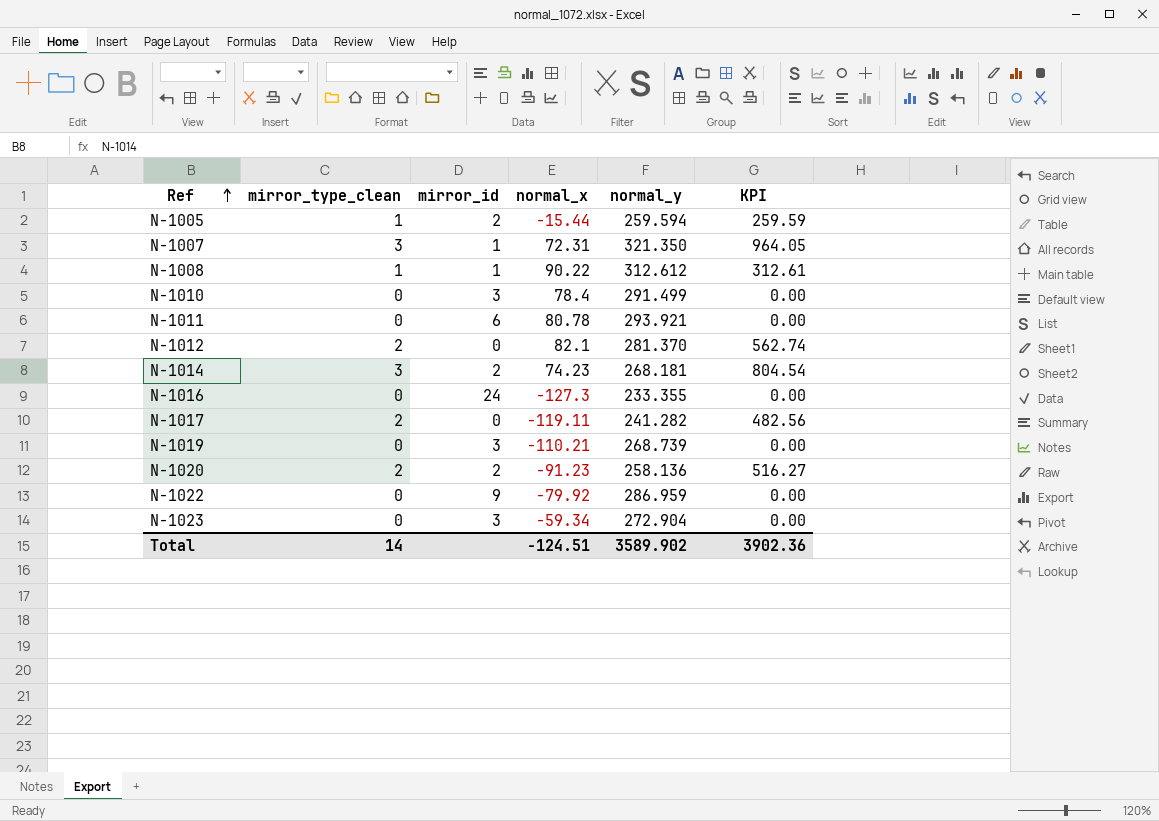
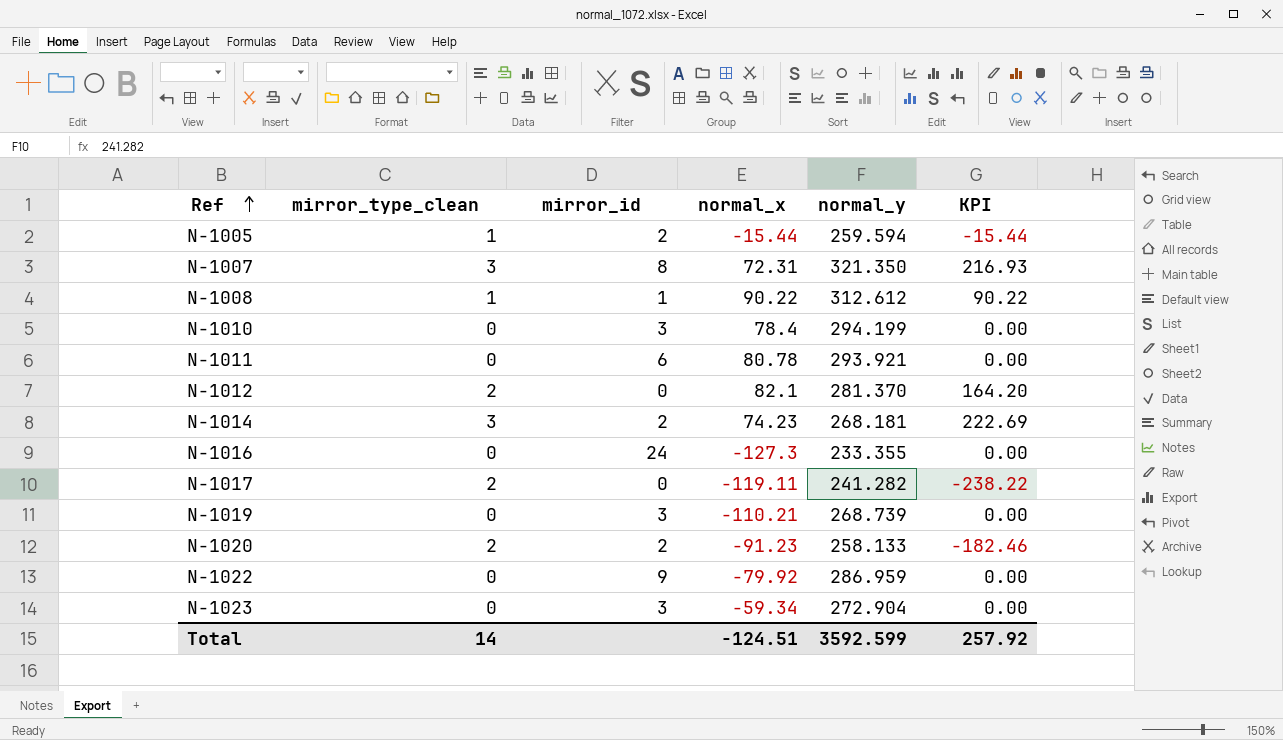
column KPI | formula: [mirror_type_clean] * [normal_y] -> [mirror_type_clean] * [normal_x]
N-1007 | mirror_id: 1 -> 8
N-1010 | normal_y: 291.499 -> 294.199
N-1020 | normal_y: 258.136 -> 258.133
Total | normal_y: 3589.902 -> 3592.599
Total | KPI: 3902.36 -> 257.92

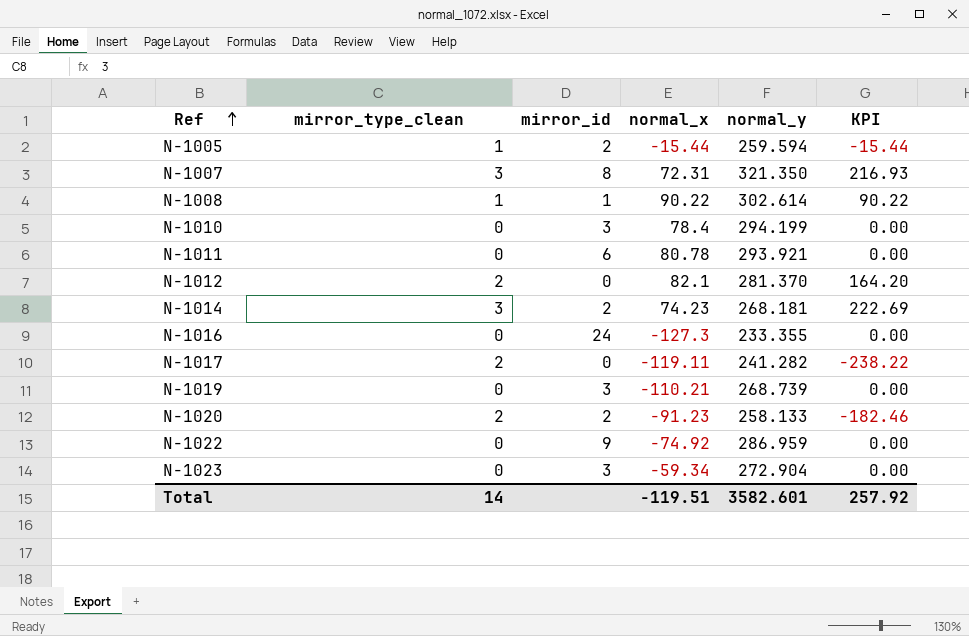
N-1008 | normal_y: 312.612 -> 302.614
N-1022 | normal_x: -79.92 -> -74.92
Total | normal_x: -124.51 -> -119.51
Total | normal_y: 3592.599 -> 3582.601

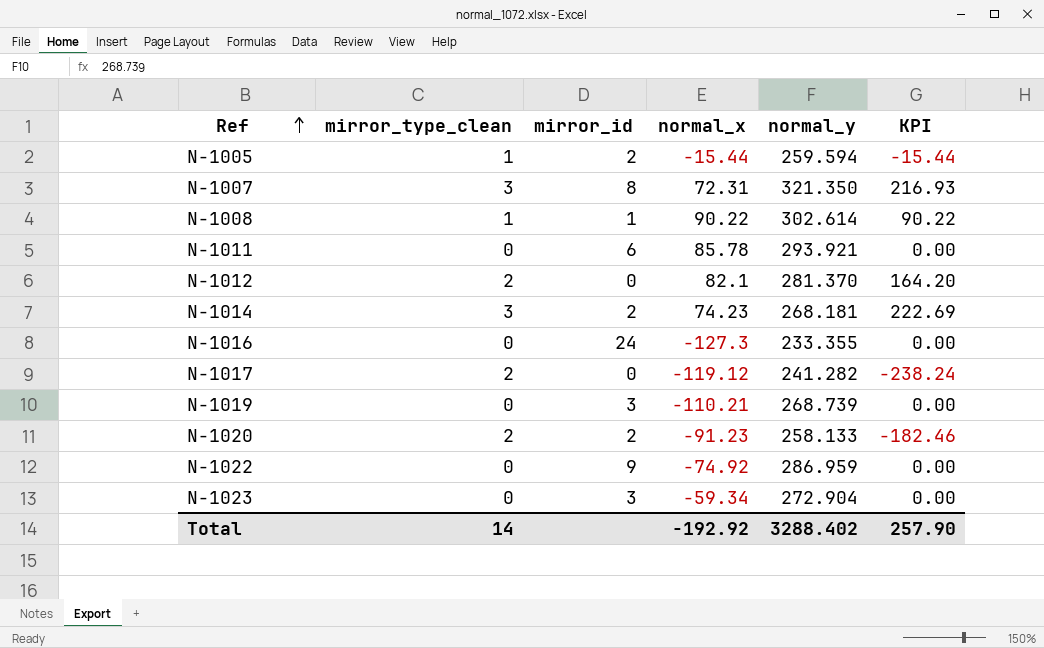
row N-1010: 0 | 3 | 78.4 | 294.199 | 0.00 -> none
N-1011 | normal_x: 80.78 -> 85.78
N-1017 | normal_x: -119.11 -> -119.12
N-1017 | KPI: -238.22 -> -238.24
Total | normal_x: -119.51 -> -192.92
Total | normal_y: 3582.601 -> 3288.402
Total | KPI: 257.92 -> 257.90

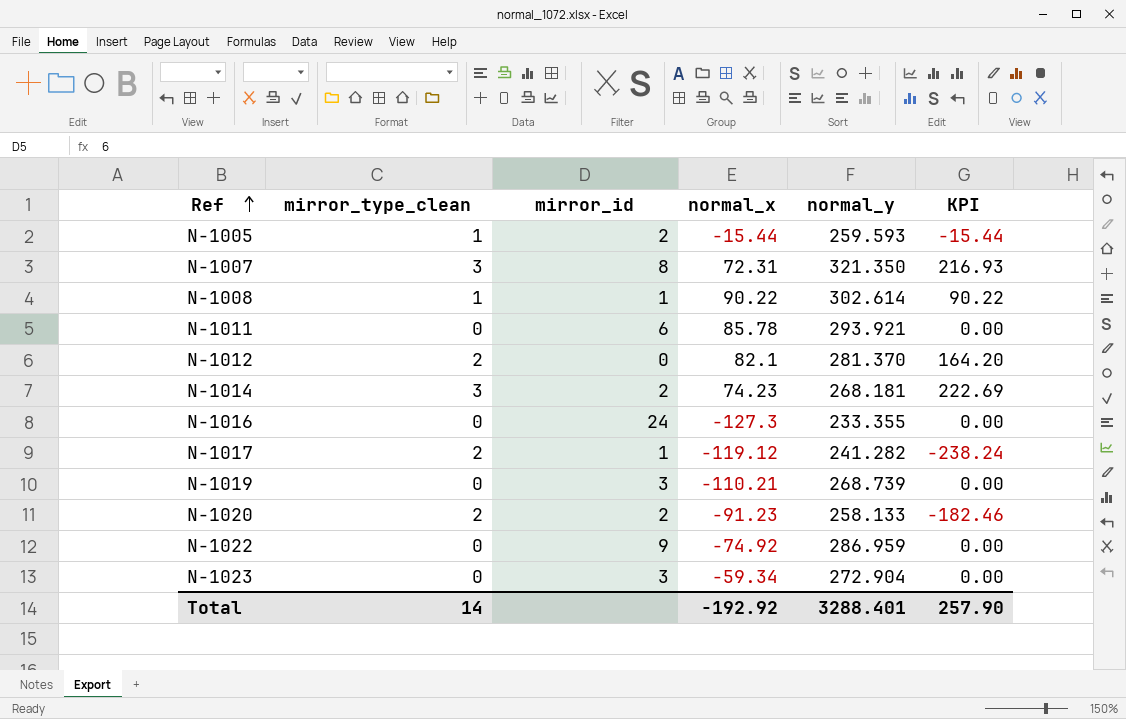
N-1005 | normal_y: 259.594 -> 259.593
N-1017 | mirror_id: 0 -> 1
Total | normal_y: 3288.402 -> 3288.401

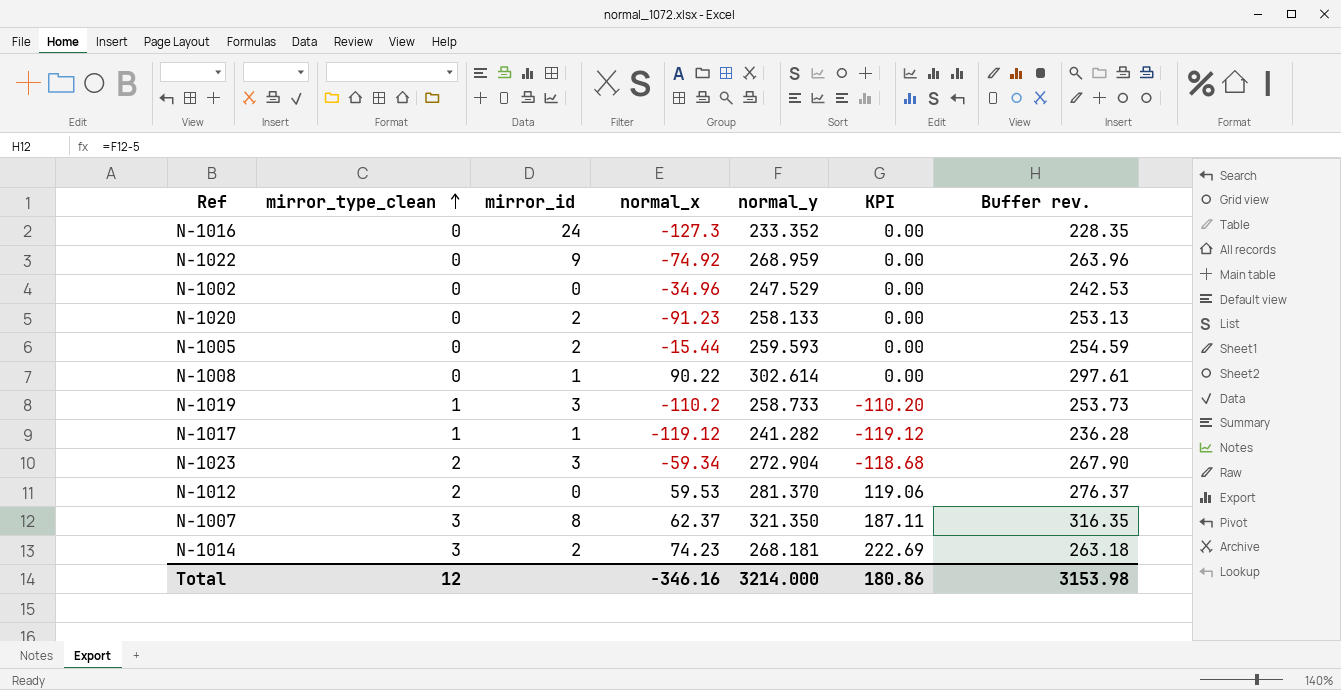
row order: Ref ascending -> mirror_type_clean ascending
column Buffer rev. | formula: none -> [normal_y] - 5
row N-1011: 0 | 6 | 85.78 | 293.921 | 0.00 -> none
N-1016 | normal_y: 233.355 -> 233.352
N-1022 | normal_y: 286.959 -> 268.959
row N-1002: none -> 0 | 0 | -34.96 | 247.529 | 0.00 | 242.53
N-1020 | mirror_type_clean: 2 -> 0
N-1020 | KPI: -182.46 -> 0.00
N-1005 | mirror_type_clean: 1 -> 0
N-1005 | KPI: -15.44 -> 0.00
N-1008 | mirror_type_clean: 1 -> 0
N-1008 | KPI: 90.22 -> 0.00
N-1019 | mirror_type_clean: 0 -> 1
N-1019 | normal_x: -110.21 -> -110.2
N-1019 | normal_y: 268.739 -> 258.733
N-1019 | KPI: 0.00 -> -110.20
N-1017 | mirror_type_clean: 2 -> 1
N-1017 | KPI: -238.24 -> -119.12
N-1023 | mirror_type_clean: 0 -> 2
N-1023 | KPI: 0.00 -> -118.68
N-1012 | normal_x: 82.1 -> 59.53
N-1012 | KPI: 164.20 -> 119.06
N-1007 | normal_x: 72.31 -> 62.37
N-1007 | KPI: 216.93 -> 187.11
Total | mirror_type_clean: 14 -> 12
Total | normal_x: -192.92 -> -346.16
Total | normal_y: 3288.401 -> 3214.000
Total | KPI: 257.90 -> 180.86

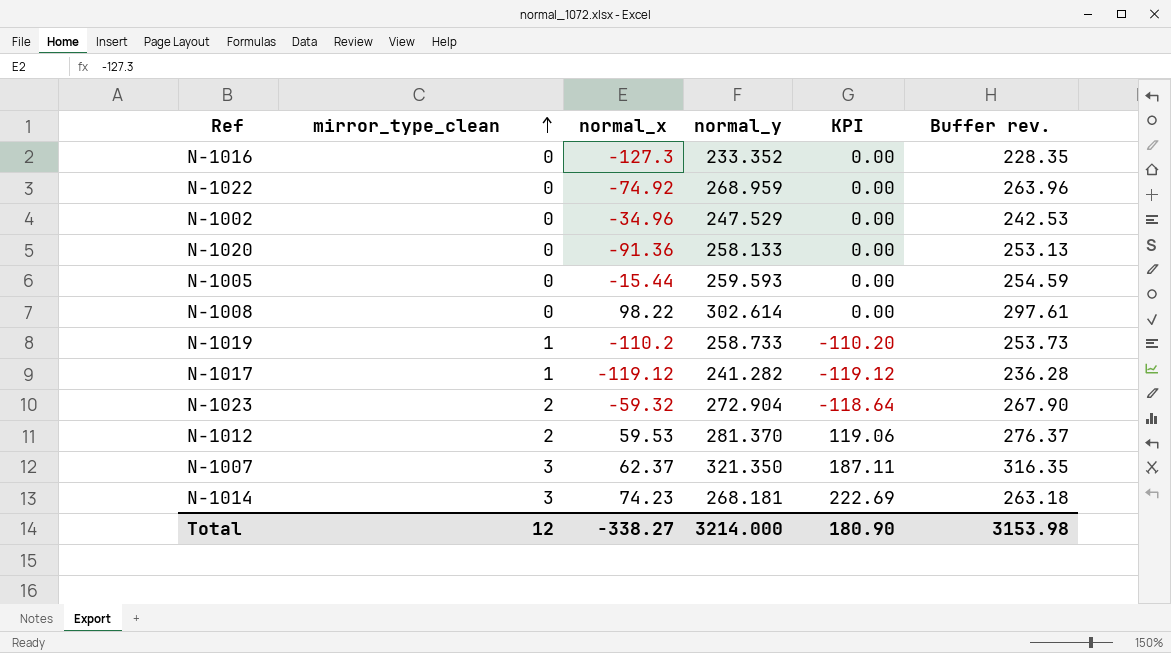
column mirror_id | position: 3 -> none
N-1020 | normal_x: -91.23 -> -91.36
N-1008 | normal_x: 90.22 -> 98.22
N-1023 | normal_x: -59.34 -> -59.32
N-1023 | KPI: -118.68 -> -118.64
Total | normal_x: -346.16 -> -338.27
Total | KPI: 180.86 -> 180.90

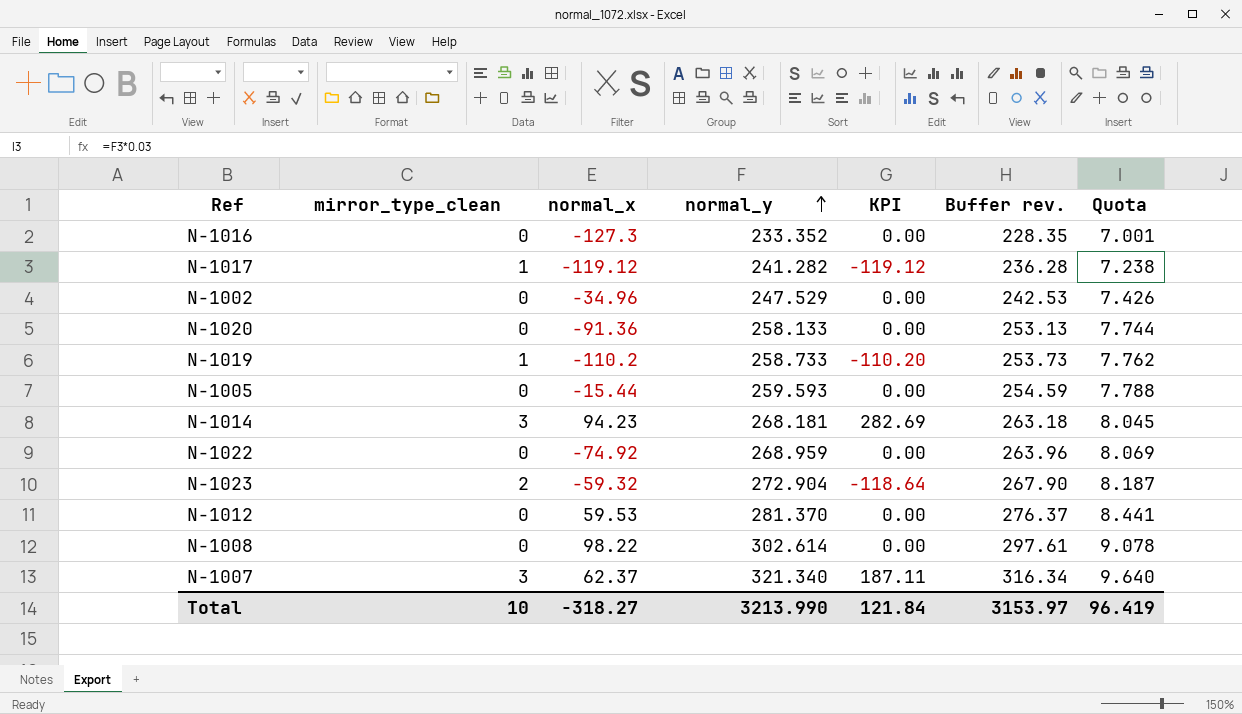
row order: mirror_type_clean ascending -> normal_y ascending
column Quota | formula: none -> [normal_y] * 0.03
N-1014 | normal_x: 74.23 -> 94.23
N-1014 | KPI: 222.69 -> 282.69
N-1012 | mirror_type_clean: 2 -> 0
N-1012 | KPI: 119.06 -> 0.00
N-1007 | normal_y: 321.350 -> 321.340
N-1007 | Buffer rev.: 316.35 -> 316.34
Total | mirror_type_clean: 12 -> 10
Total | normal_x: -338.27 -> -318.27
Total | normal_y: 3214.000 -> 3213.990
Total | KPI: 180.90 -> 121.84
Total | Buffer rev.: 3153.98 -> 3153.97

